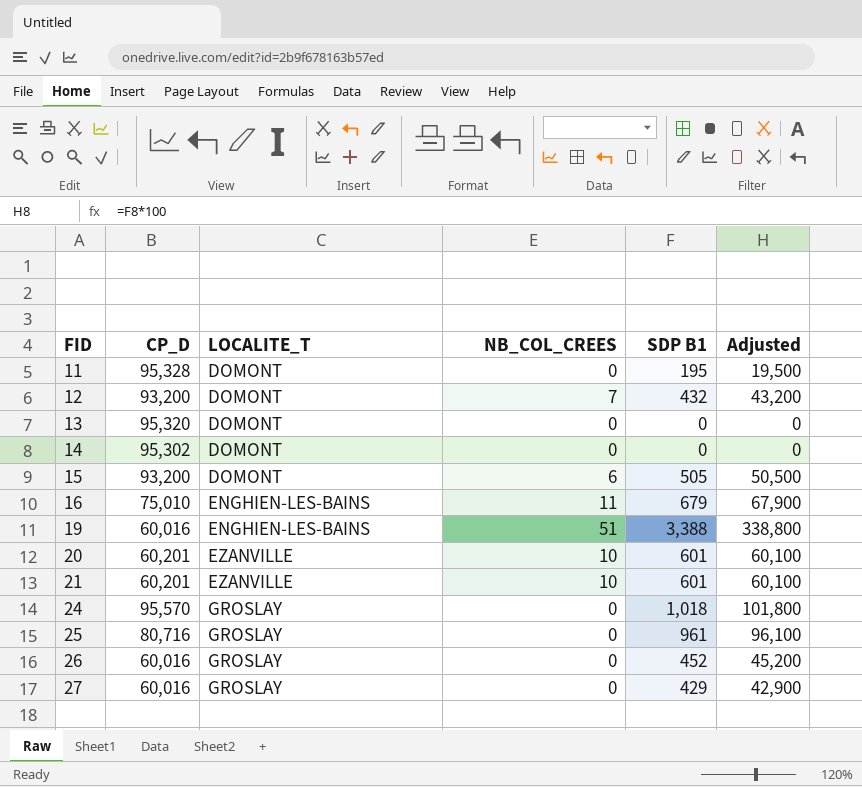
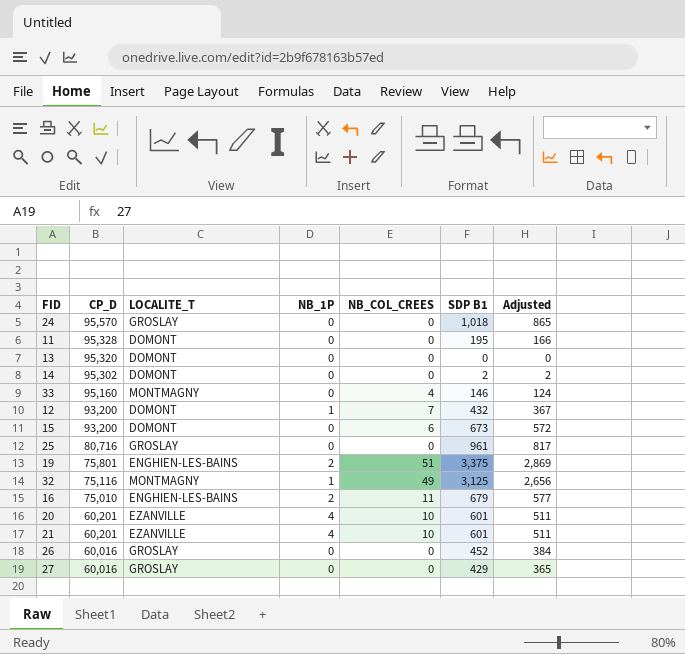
row order: FID ascending -> CP_D descending
column NB_1P | position: none -> 4
column Adjusted | formula: [SDP B1] * 100 -> [SDP B1] * 0.85
14 | SDP B1: 0 -> 2
row 33: none -> 95,160 | MONTMAGNY | 0 | 4 | 146 | 124
15 | SDP B1: 505 -> 673
19 | CP_D: 60,016 -> 75,801
19 | SDP B1: 3,388 -> 3,375
row 32: none -> 75,116 | MONTMAGNY | 1 | 49 | 3,125 | 2,656

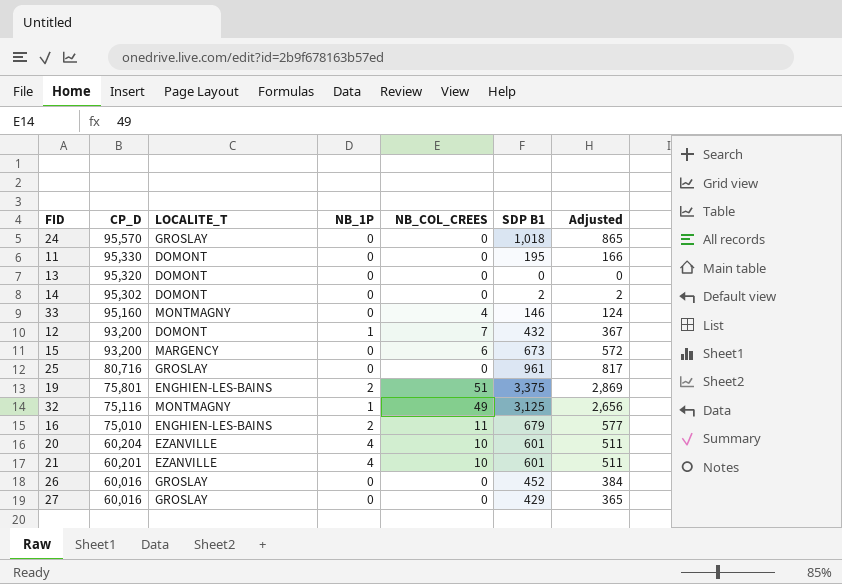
11 | CP_D: 95,328 -> 95,330
15 | LOCALITE_T: DOMONT -> MARGENCY
20 | CP_D: 60,201 -> 60,204

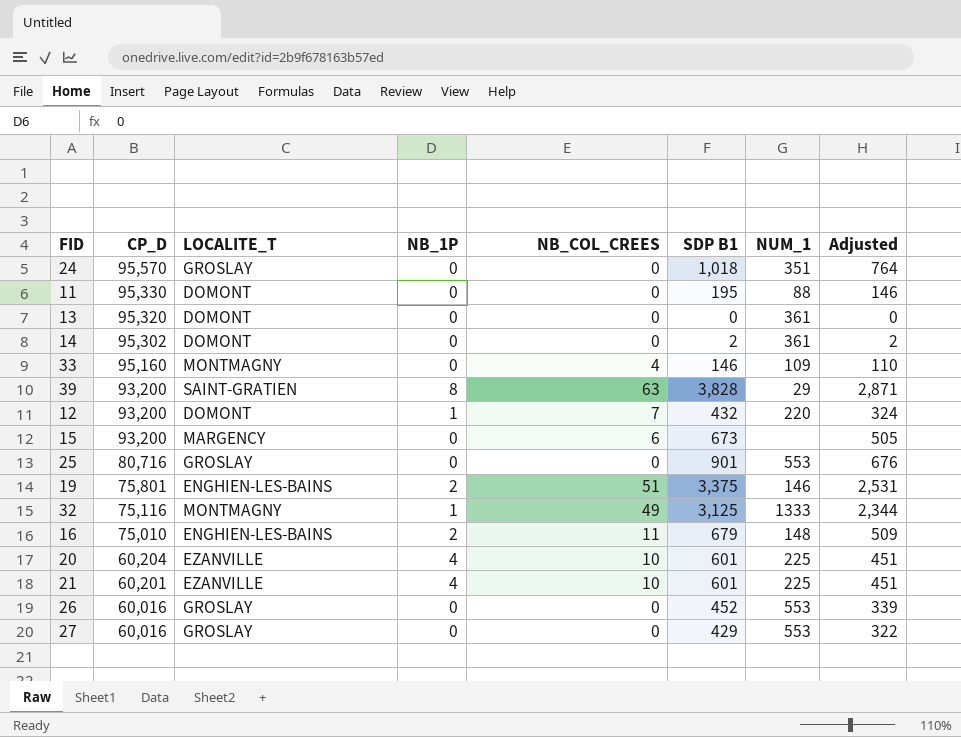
column NUM_1 | position: none -> 7
column Adjusted | formula: [SDP B1] * 0.85 -> [SDP B1] * 0.75
row 39: none -> 93,200 | SAINT-GRATIEN | 8 | 63 | 3,828 | 29 | 2,871
25 | SDP B1: 961 -> 901

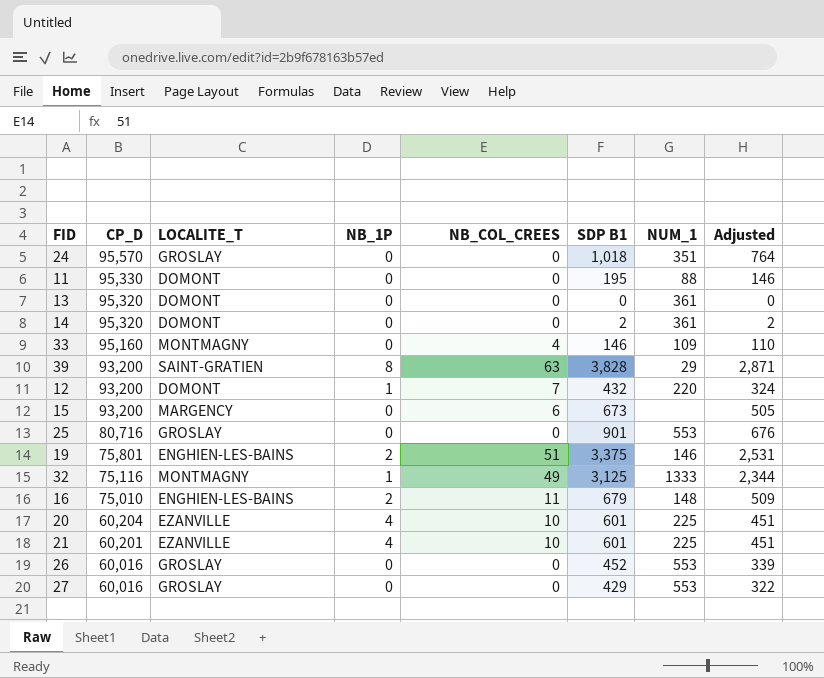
14 | CP_D: 95,302 -> 95,320

